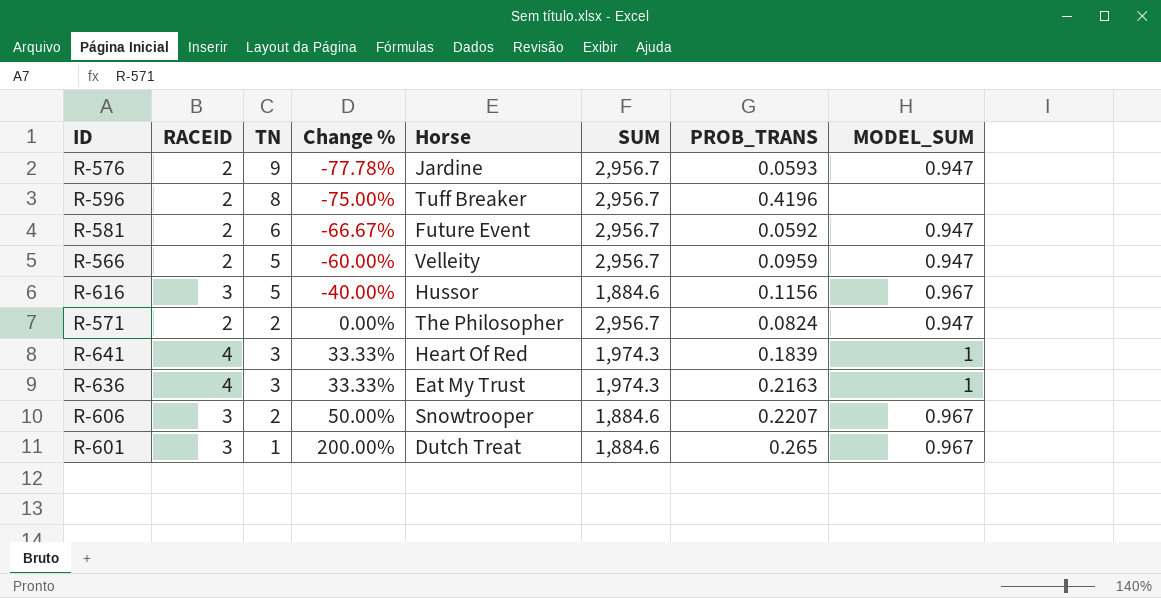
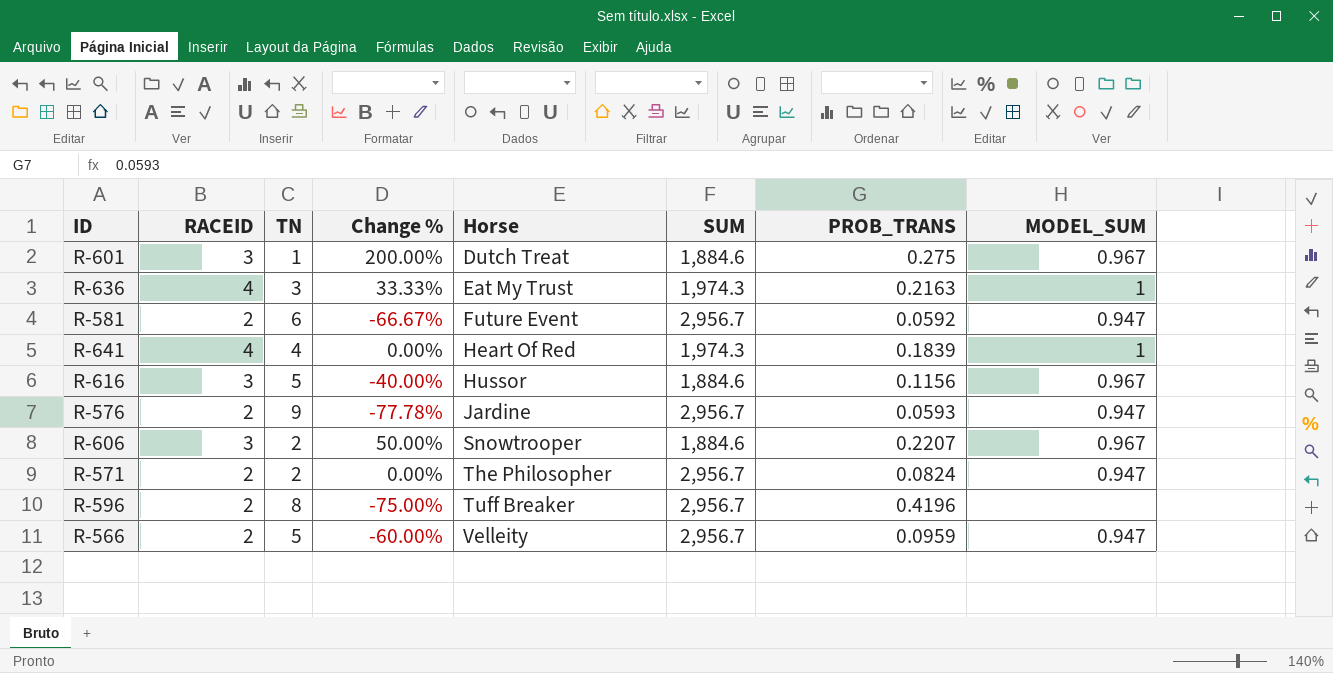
row order: Change % ascending -> Horse ascending
R-601 | PROB_TRANS: 0.265 -> 0.275
R-641 | TN: 3 -> 4
R-641 | Change %: 33.33% -> 0.00%

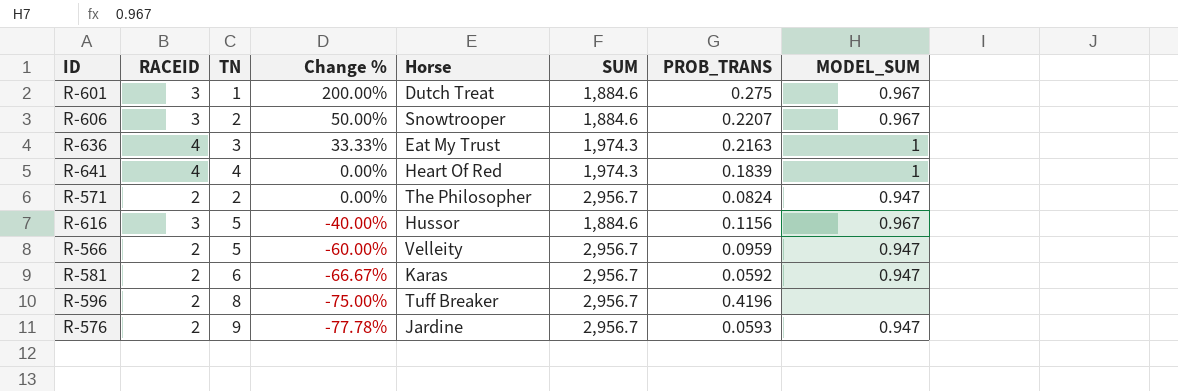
row order: Horse ascending -> Change % descending
R-581 | Horse: Future Event -> Karas

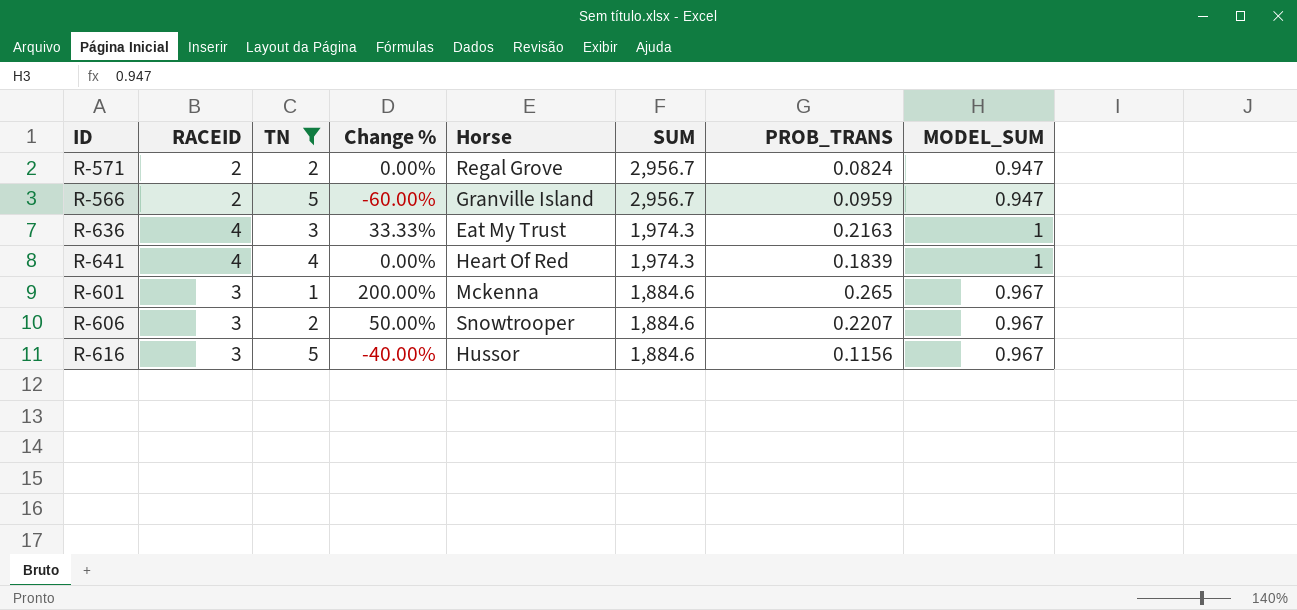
filter: none -> TN <= 5
row order: Change % descending -> SUM descending
R-571 | Horse: The Philosopher -> Regal Grove
R-566 | Horse: Velleity -> Granville Island
R-601 | Horse: Dutch Treat -> Mckenna
R-601 | PROB_TRANS: 0.275 -> 0.265

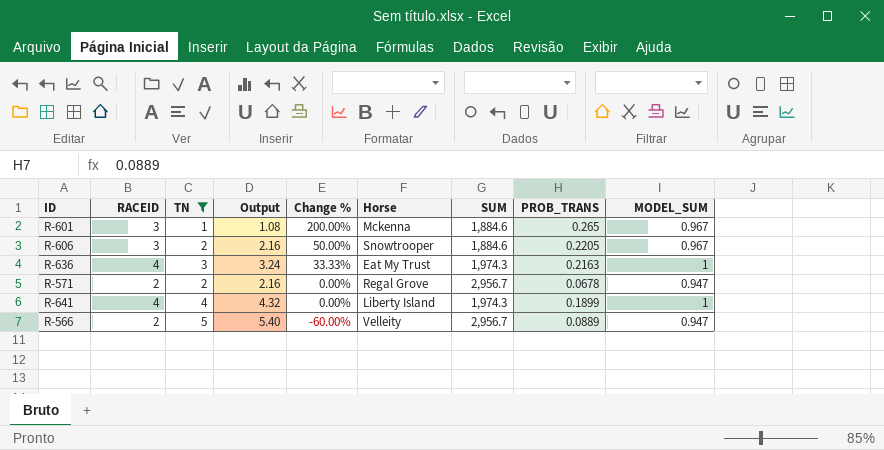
row order: SUM descending -> Change % descending
column Output | formula: none -> [TN] * 1.08
row R-616: 3 | 5 | -40.00% | Hussor | 1,884.6 | 0.1156 | 0.967 -> none
R-606 | PROB_TRANS: 0.2207 -> 0.2205
R-571 | PROB_TRANS: 0.0824 -> 0.0678
R-641 | Horse: Heart Of Red -> Liberty Island
R-641 | PROB_TRANS: 0.1839 -> 0.1899
R-566 | Horse: Granville Island -> Velleity
R-566 | PROB_TRANS: 0.0959 -> 0.0889

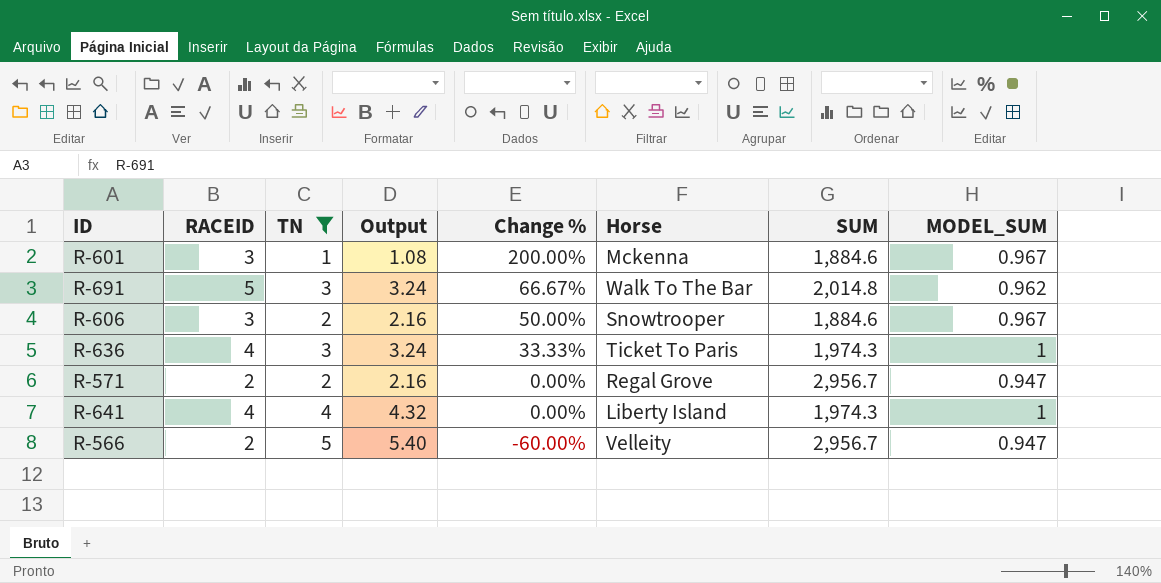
column PROB_TRANS | position: 8 -> none
row R-691: none -> 5 | 3 | 3.24 | 66.67% | Walk To The Bar | 2,014.8 | 0.962
R-636 | Horse: Eat My Trust -> Ticket To Paris

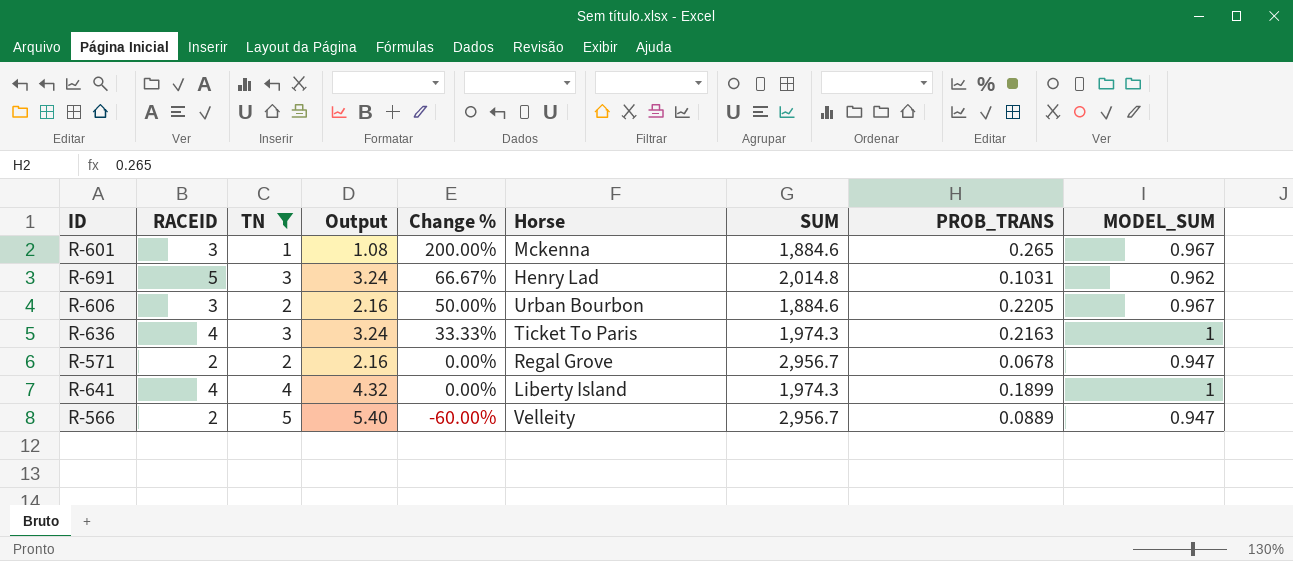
column PROB_TRANS | position: none -> 8
R-691 | Horse: Walk To The Bar -> Henry Lad
R-606 | Horse: Snowtrooper -> Urban Bourbon

